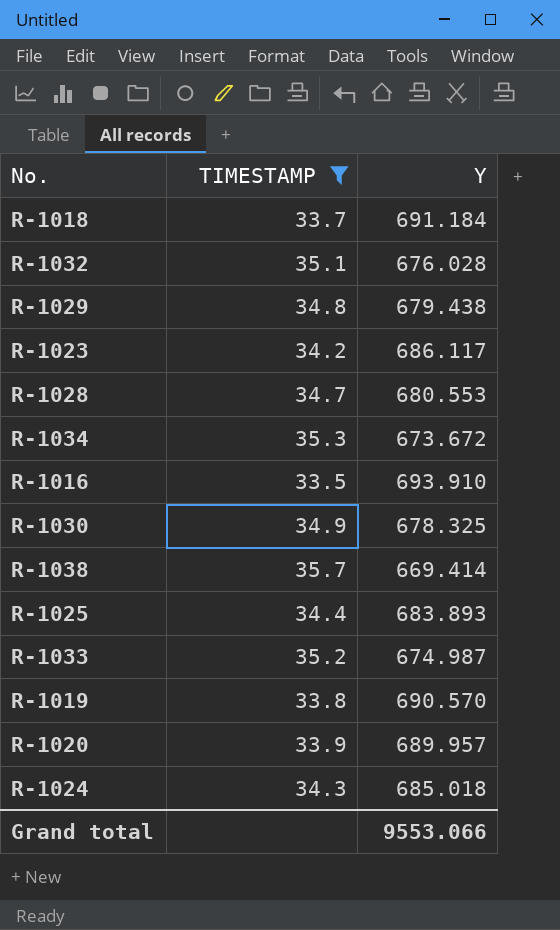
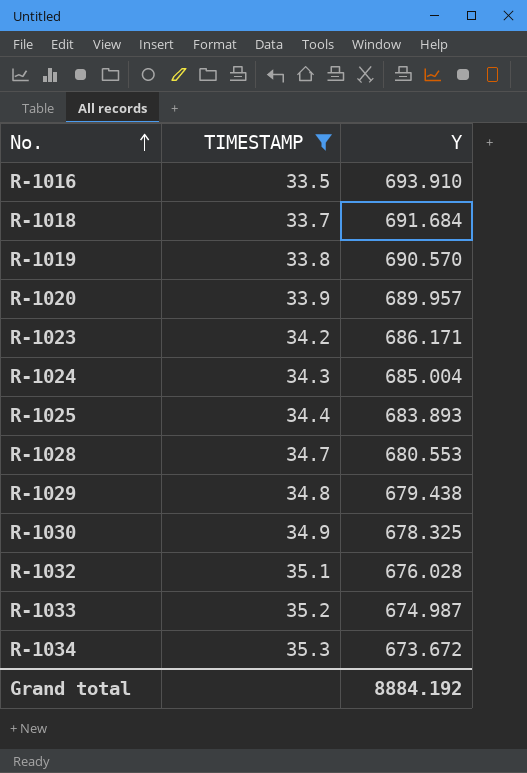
row order: none -> No. ascending
row R-1038: 35.7 | 669.414 -> none
R-1018 | Y: 691.184 -> 691.684
R-1023 | Y: 686.117 -> 686.171
R-1024 | Y: 685.018 -> 685.004
Grand total | Y: 9553.066 -> 8884.192

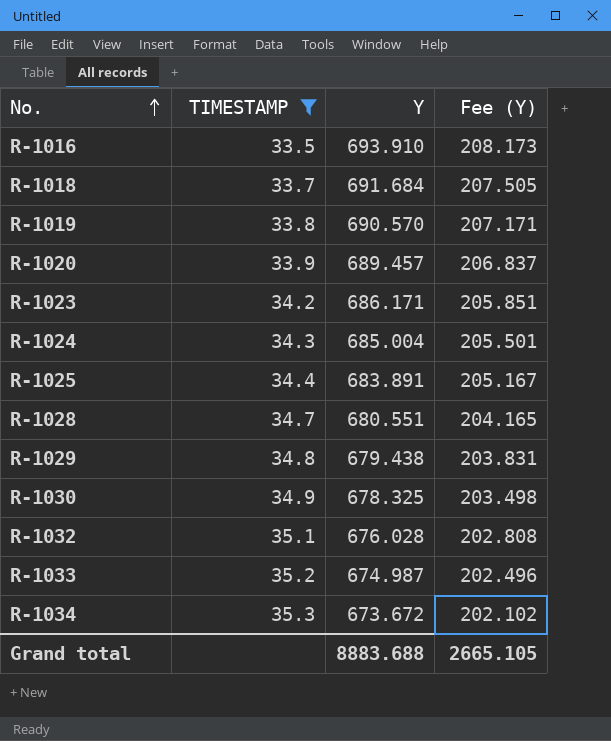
column Fee (Y) | formula: none -> [Y] * 0.3
R-1020 | Y: 689.957 -> 689.457
R-1025 | Y: 683.893 -> 683.891
R-1028 | Y: 680.553 -> 680.551
Grand total | Y: 8884.192 -> 8883.688

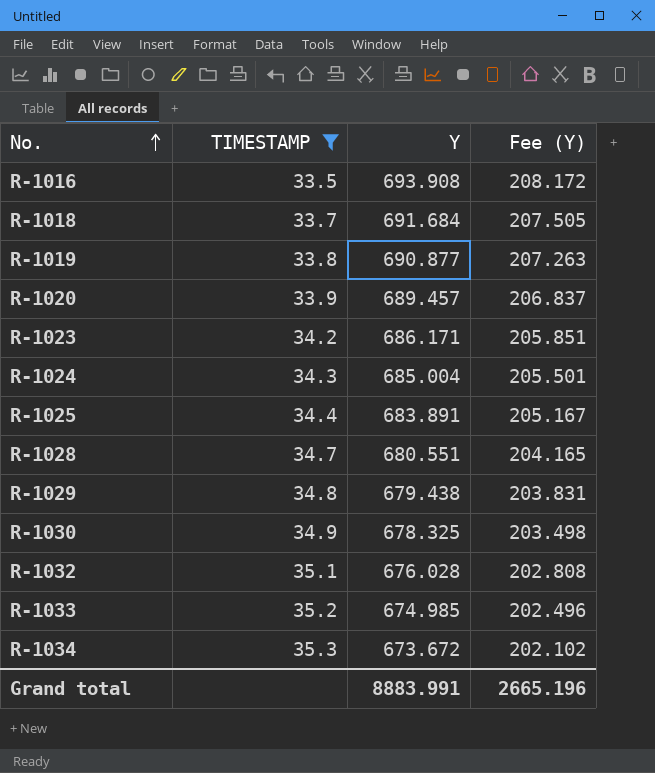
R-1016 | Y: 693.910 -> 693.908
R-1016 | Fee (Y): 208.173 -> 208.172
R-1019 | Y: 690.570 -> 690.877
R-1019 | Fee (Y): 207.171 -> 207.263
R-1033 | Y: 674.987 -> 674.985
Grand total | Y: 8883.688 -> 8883.991
Grand total | Fee (Y): 2665.105 -> 2665.196

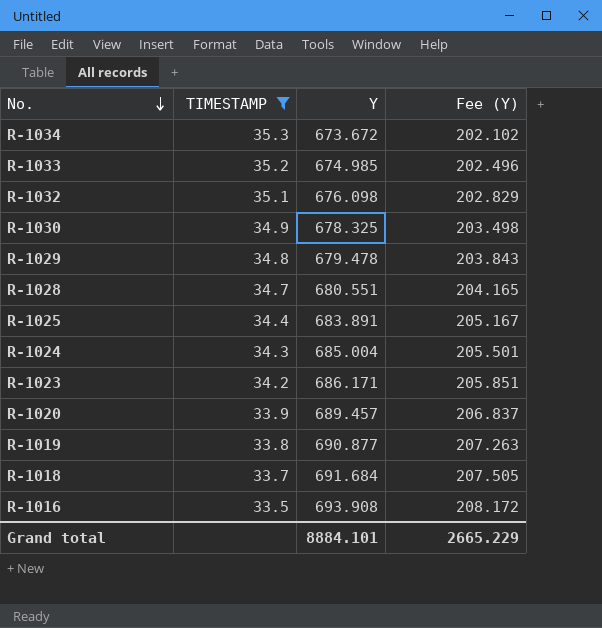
row order: No. ascending -> No. descending
R-1032 | Y: 676.028 -> 676.098
R-1032 | Fee (Y): 202.808 -> 202.829
R-1029 | Y: 679.438 -> 679.478
R-1029 | Fee (Y): 203.831 -> 203.843
Grand total | Y: 8883.991 -> 8884.101
Grand total | Fee (Y): 2665.196 -> 2665.229

